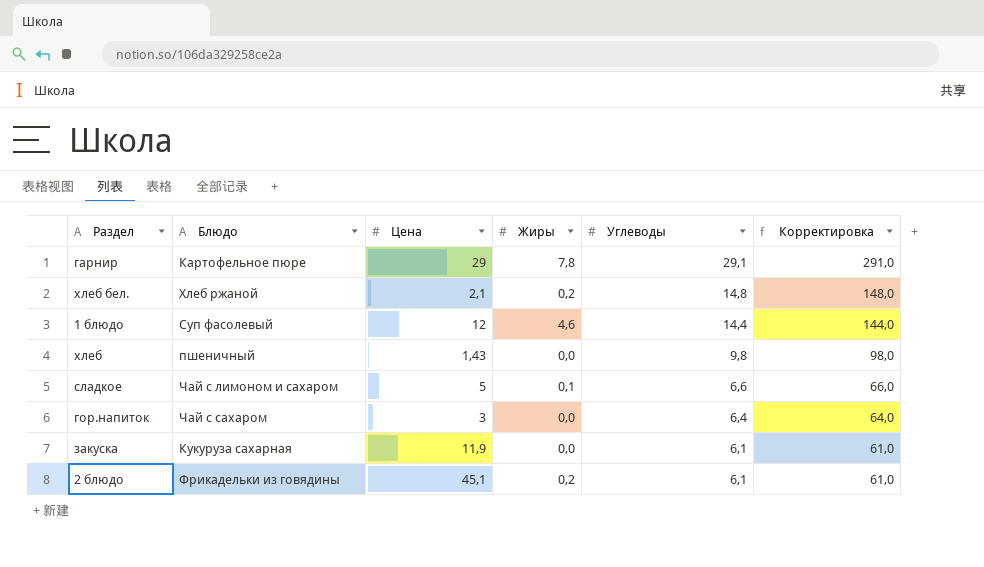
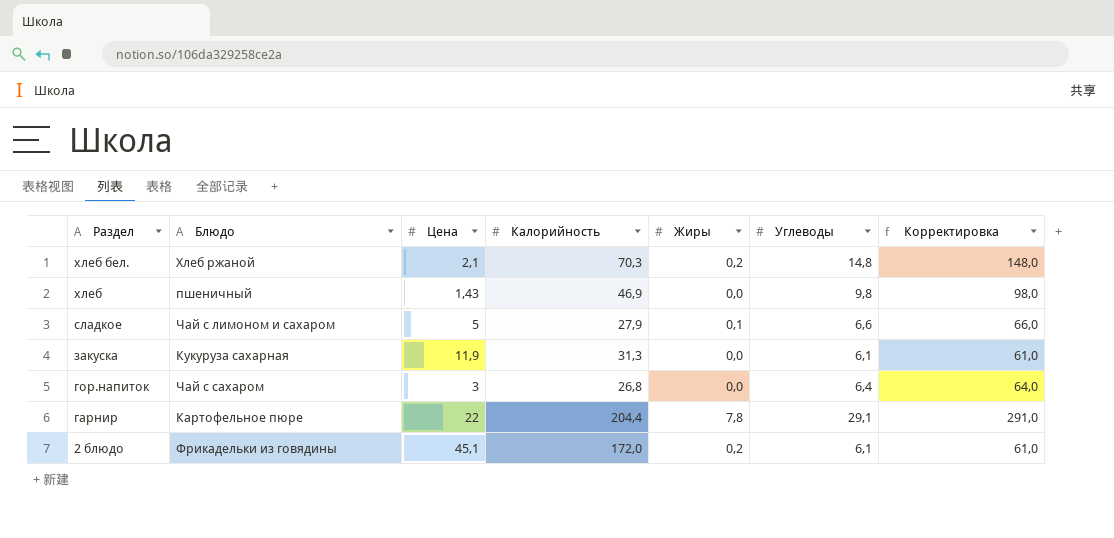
row order: Углеводы descending -> Раздел descending
column Калорийность | position: none -> 4
row 1 блюдо: Суп фасолевый | 12 | 4,6 | 14,4 | 144,0 -> none
гарнир | Цена: 29 -> 22

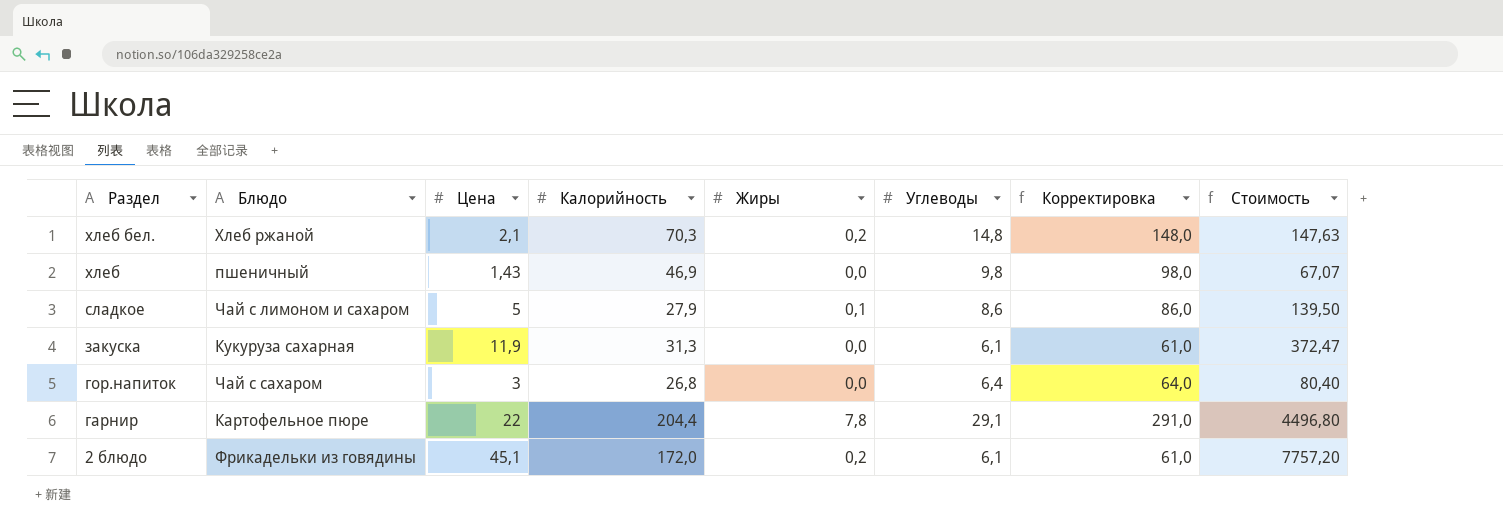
column Стоимость | formula: none -> [Цена] * [Калорийность]
сладкое | Углеводы: 6,6 -> 8,6
сладкое | Корректировка: 66,0 -> 86,0

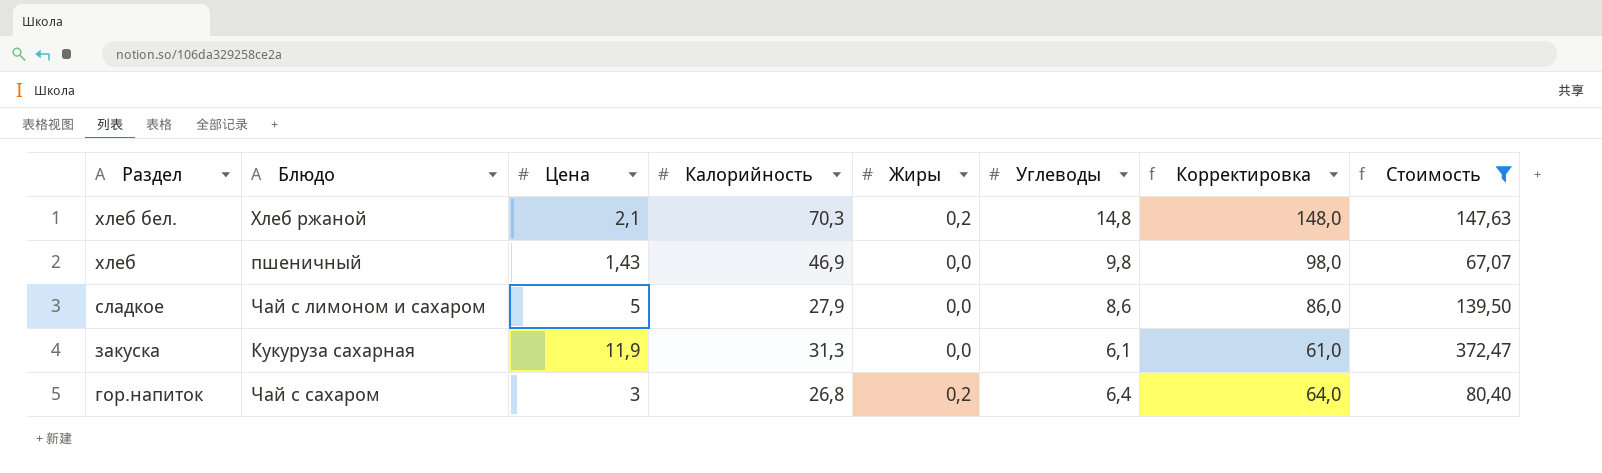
filter: none -> Стоимость <= 372,47
сладкое | Жиры: 0,1 -> 0,0
гор.напиток | Жиры: 0,0 -> 0,2

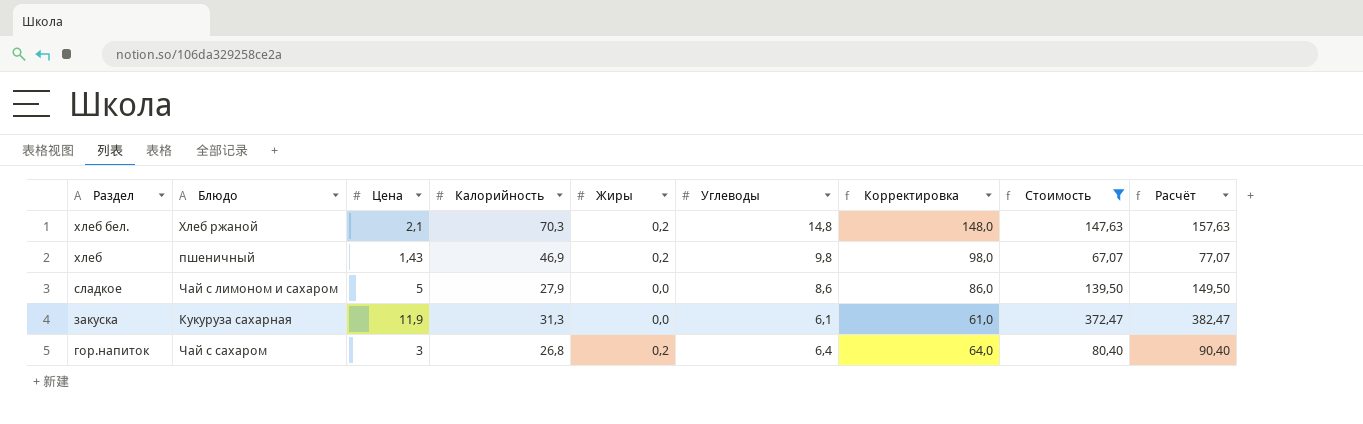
column Расчёт | formula: none -> [Стоимость] + 10
хлеб | Жиры: 0,0 -> 0,2

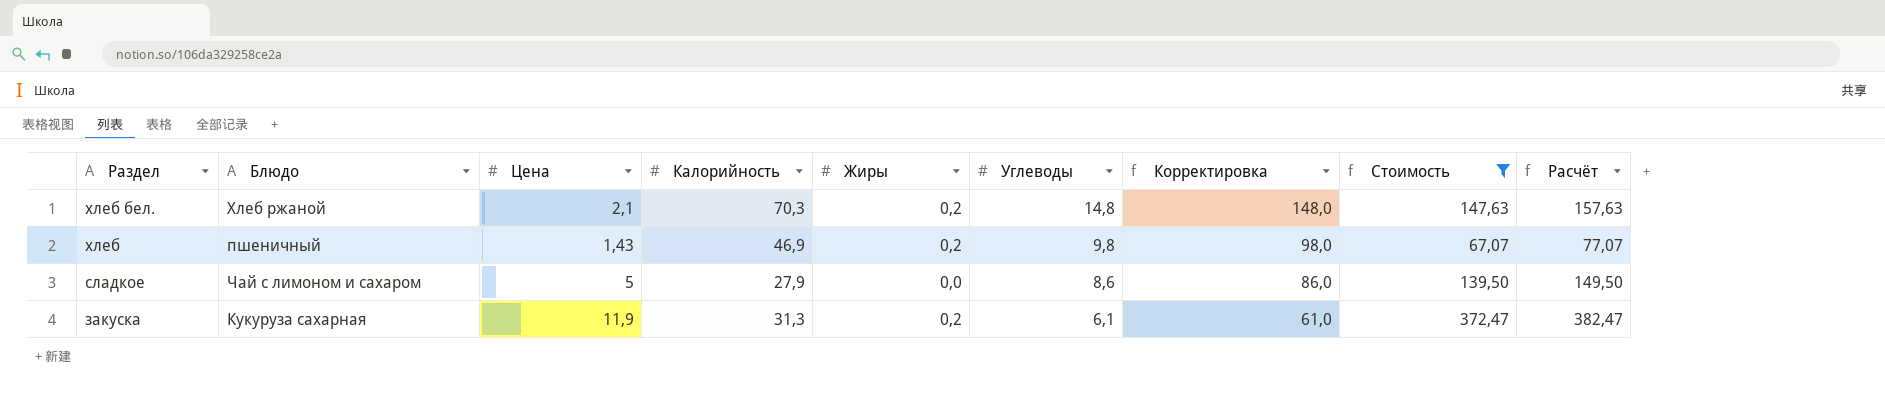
row гор.напиток: Чай с сахаром | 3 | 26,8 | 0,2 | 6,4 | 64,0 | 80,40 | 90,40 -> none
закуска | Жиры: 0,0 -> 0,2

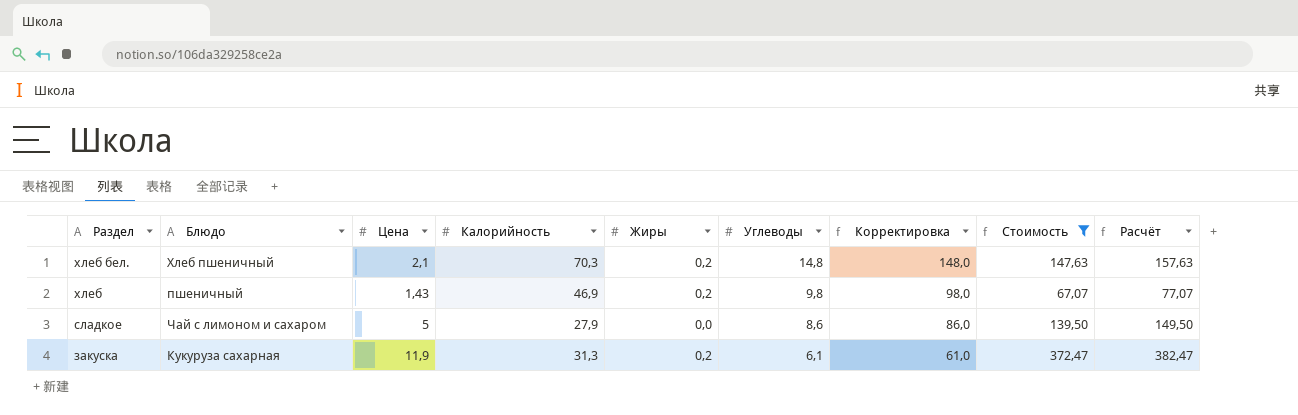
хлеб бел. | Блюдо: Хлеб ржаной -> Хлеб пшеничный

